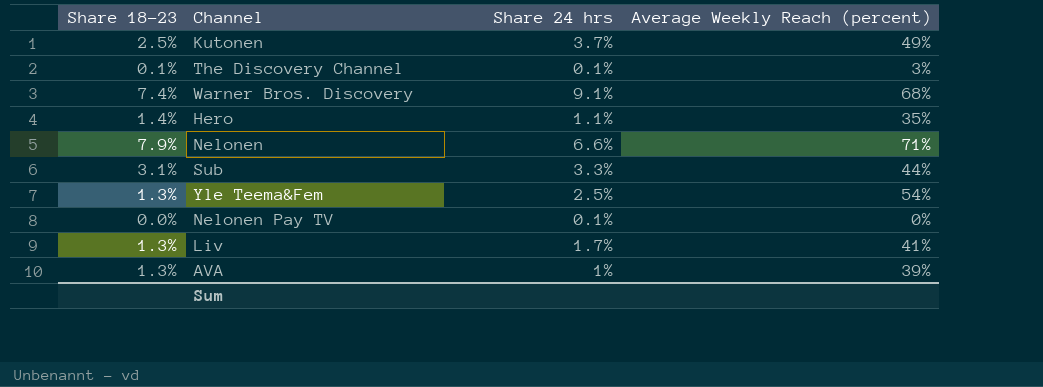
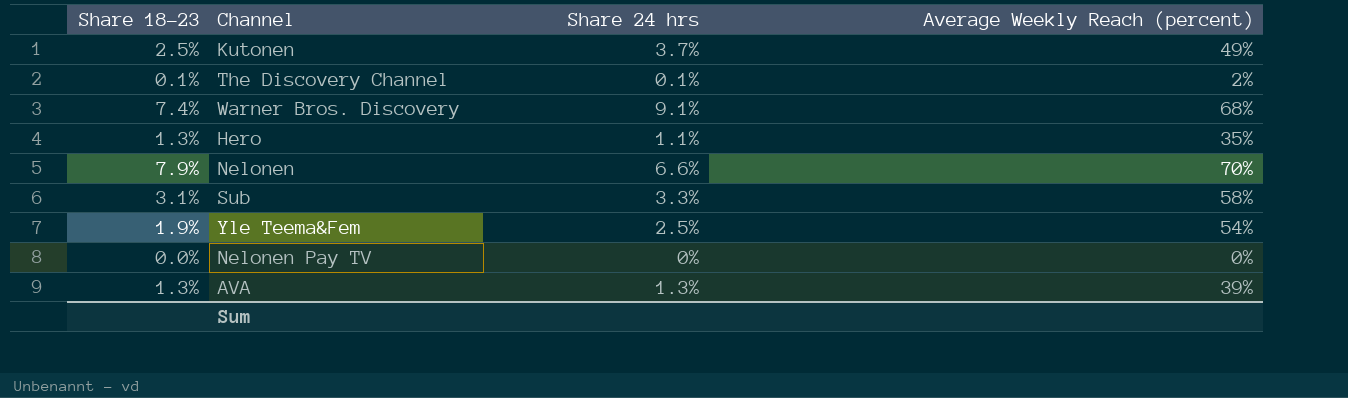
row Liv: 1.3% | 1.7% | 41% -> none
The Discovery Channel | Average Weekly Reach (percent): 3% -> 2%
Hero | Share 18–23: 1.4% -> 1.3%
Nelonen | Average Weekly Reach (percent): 71% -> 70%
Sub | Average Weekly Reach (percent): 44% -> 58%
Yle Teema&Fem | Share 18–23: 1.3% -> 1.9%
Nelonen Pay TV | Share 24 hrs: 0.1% -> 0%
AVA | Share 24 hrs: 1% -> 1.3%

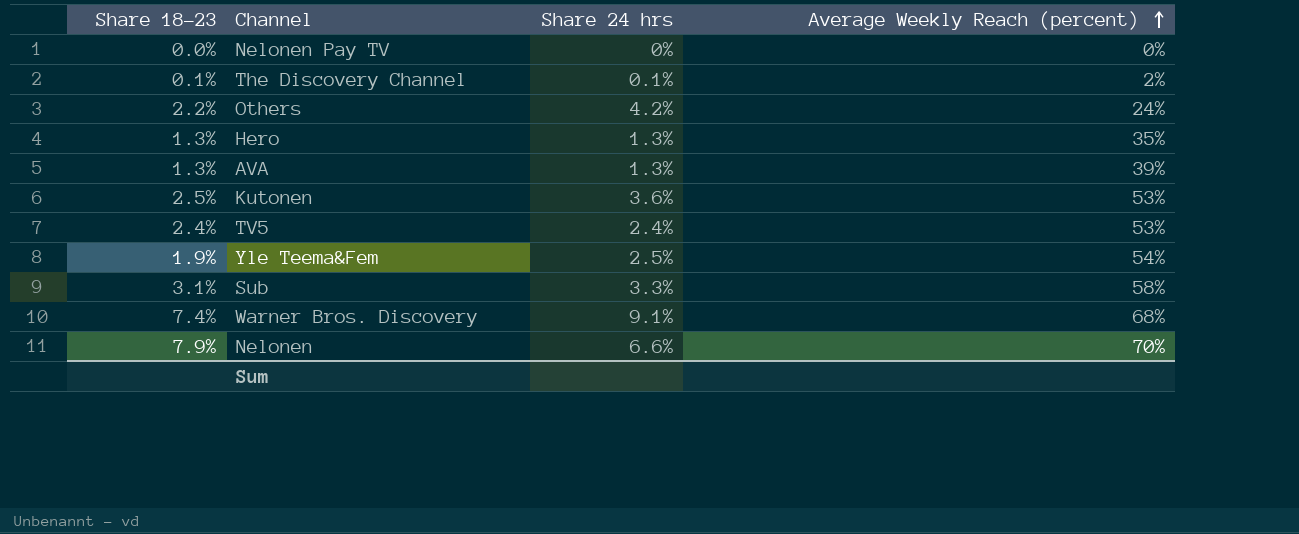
row order: none -> Average Weekly Reach (percent) ascending
row Others: none -> 2.2% | 4.2% | 24%
Hero | Share 24 hrs: 1.1% -> 1.3%
Kutonen | Share 24 hrs: 3.7% -> 3.6%
Kutonen | Average Weekly Reach (percent): 49% -> 53%
row TV5: none -> 2.4% | 2.4% | 53%

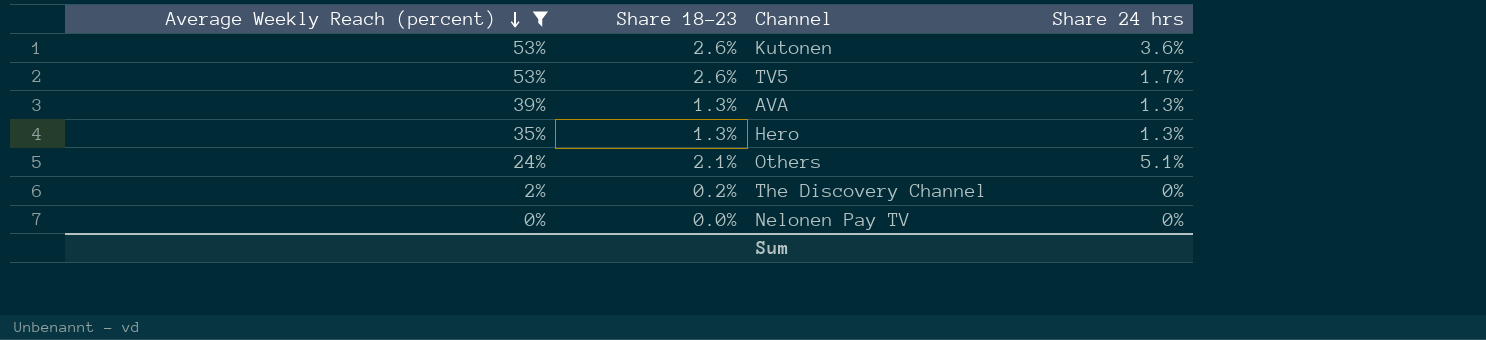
filter: none -> Average Weekly Reach (percent) <= 53%
row order: Average Weekly Reach (percent) ascending -> Average Weekly Reach (percent) descending
column Average Weekly Reach (percent) | position: 4 -> 1
Kutonen | Share 18–23: 2.5% -> 2.6%
TV5 | Share 18–23: 2.4% -> 2.6%
TV5 | Share 24 hrs: 2.4% -> 1.7%
Others | Share 18–23: 2.2% -> 2.1%
Others | Share 24 hrs: 4.2% -> 5.1%
The Discovery Channel | Share 18–23: 0.1% -> 0.2%
The Discovery Channel | Share 24 hrs: 0.1% -> 0%

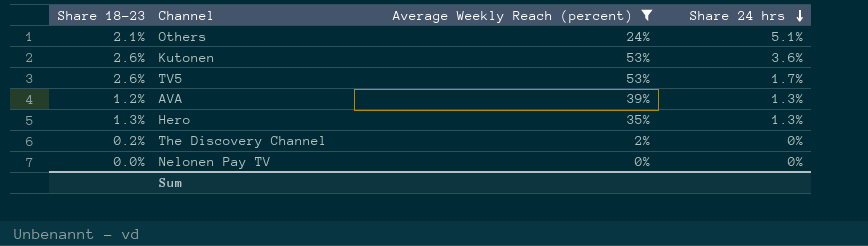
row order: Average Weekly Reach (percent) descending -> Share 24 hrs descending
column Average Weekly Reach (percent) | position: 1 -> 3
AVA | Share 18–23: 1.3% -> 1.2%

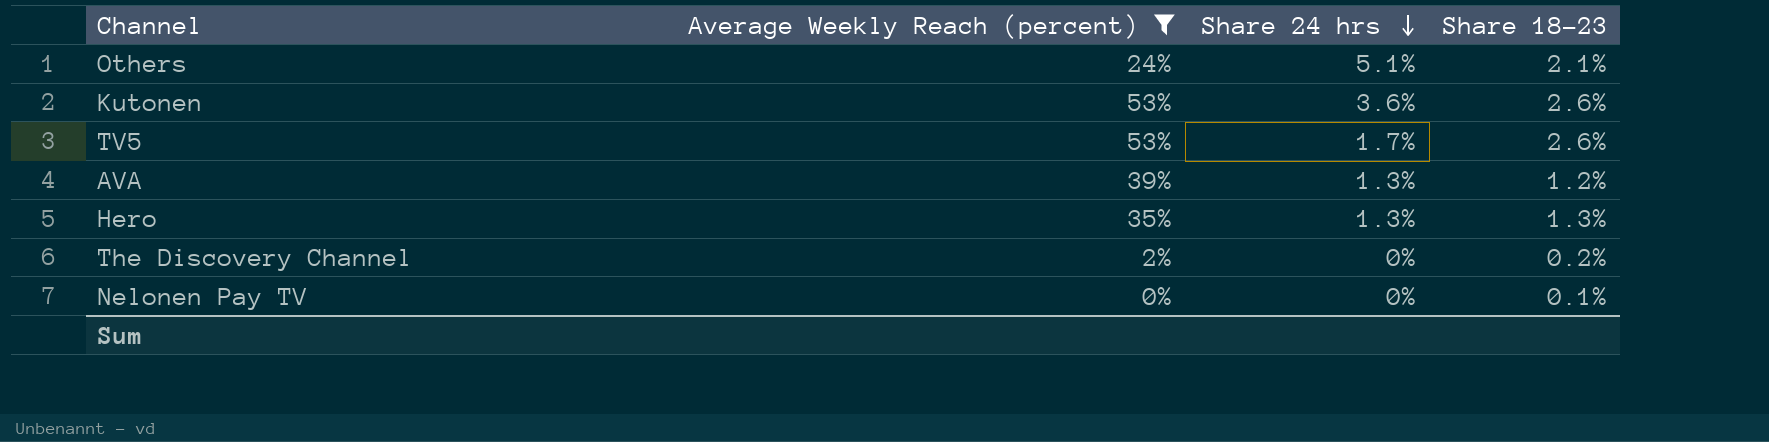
column Share 18–23 | position: 1 -> 4
Nelonen Pay TV | Share 18–23: 0.0% -> 0.1%

